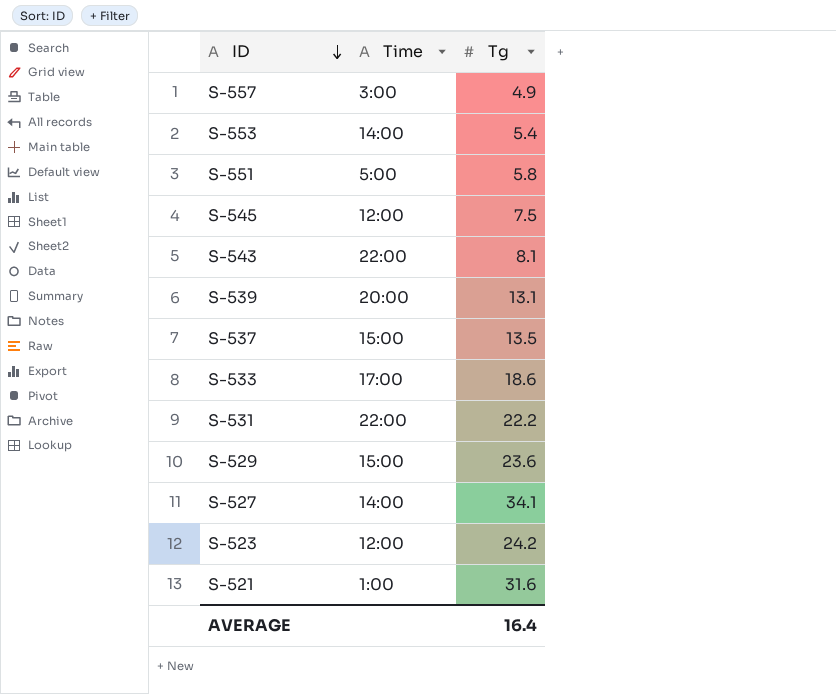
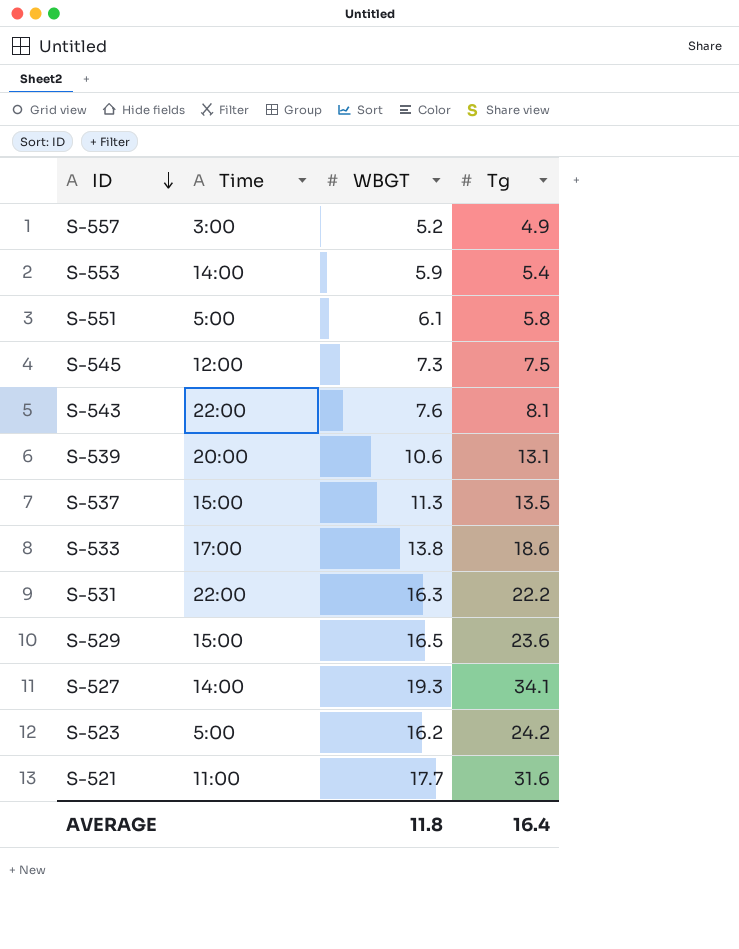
column WBGT | position: none -> 3
S-523 | Time: 12:00 -> 5:00
S-521 | Time: 1:00 -> 11:00

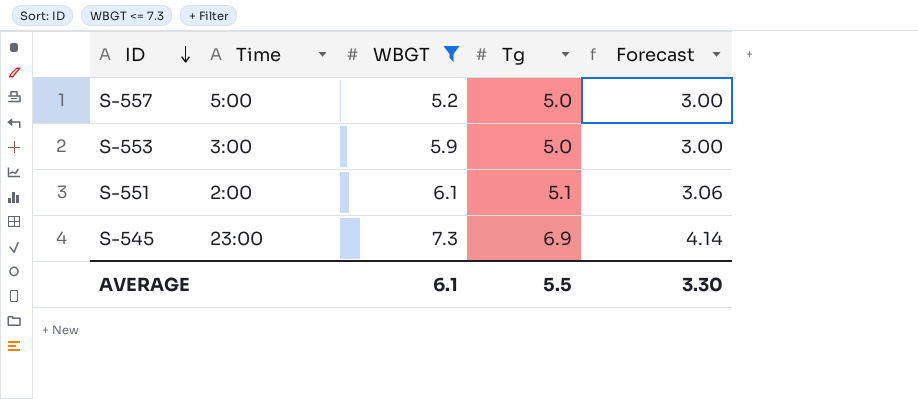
filter: none -> WBGT <= 7.3
column Forecast | formula: none -> [Tg] * 0.6
S-557 | Time: 3:00 -> 5:00
S-557 | Tg: 4.9 -> 5.0
S-553 | Time: 14:00 -> 3:00
S-553 | Tg: 5.4 -> 5.0
S-551 | Time: 5:00 -> 2:00
S-551 | Tg: 5.8 -> 5.1
S-545 | Time: 12:00 -> 23:00
S-545 | Tg: 7.5 -> 6.9
AVERAGE | WBGT: 11.8 -> 6.1
AVERAGE | Tg: 16.4 -> 5.5

